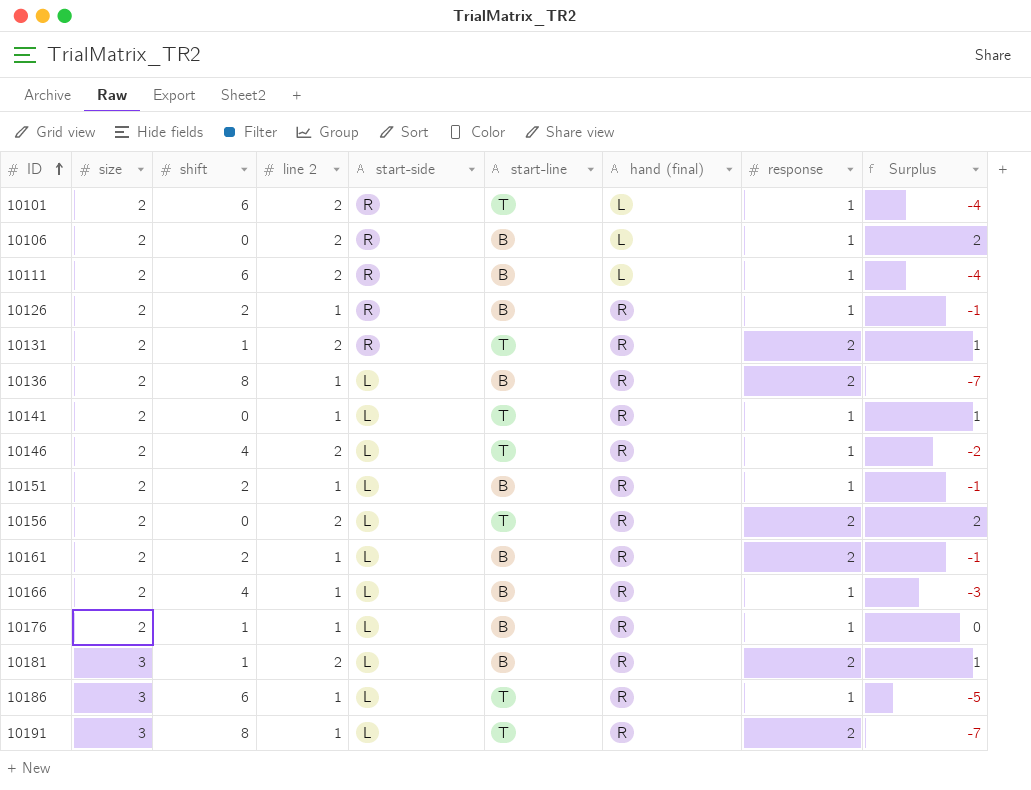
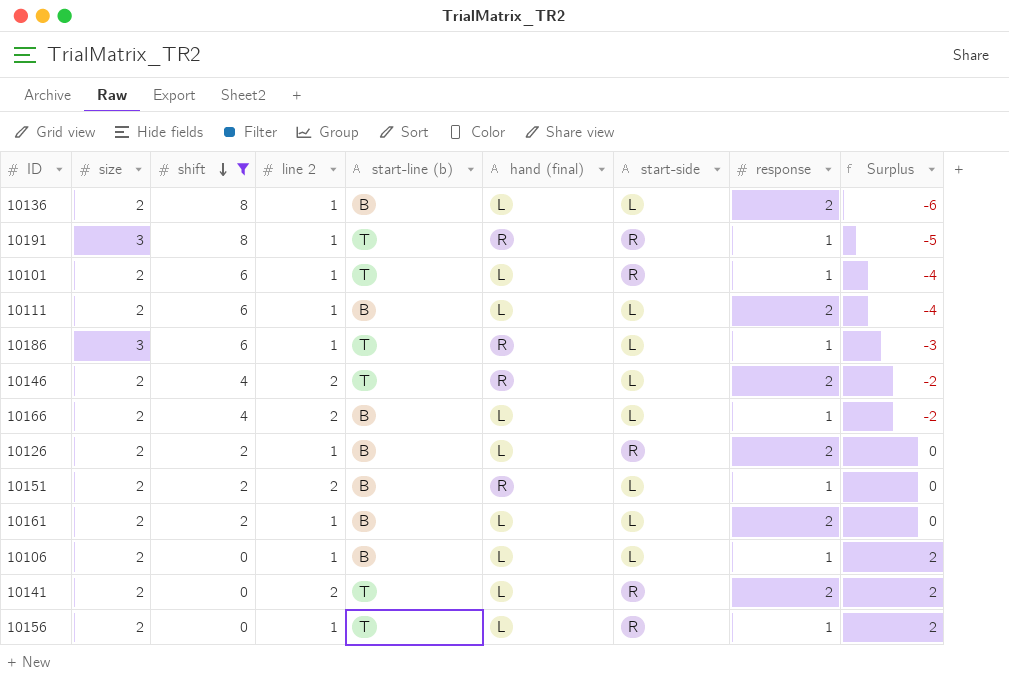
filter: none -> shift != 1
row order: ID ascending -> shift descending
column name: start-line -> start-line (b)
column start-side | position: 5 -> 7
column Surplus | formula: [line 2] - [shift] -> [size] - [shift]
10136 | hand (final): R -> L
10191 | start-side: L -> R
10191 | response: 2 -> 1
10101 | line 2: 2 -> 1
10111 | line 2: 2 -> 1
10111 | start-side: R -> L
10111 | response: 1 -> 2
10146 | response: 1 -> 2
10166 | line 2: 1 -> 2
10166 | hand (final): R -> L
10126 | hand (final): R -> L
10126 | response: 1 -> 2
10151 | line 2: 1 -> 2
10161 | hand (final): R -> L
10106 | line 2: 2 -> 1
10106 | start-side: R -> L
10141 | line 2: 1 -> 2
10141 | hand (final): R -> L
10141 | start-side: L -> R
10141 | response: 1 -> 2
10156 | line 2: 2 -> 1
10156 | hand (final): R -> L
10156 | start-side: L -> R
10156 | response: 2 -> 1

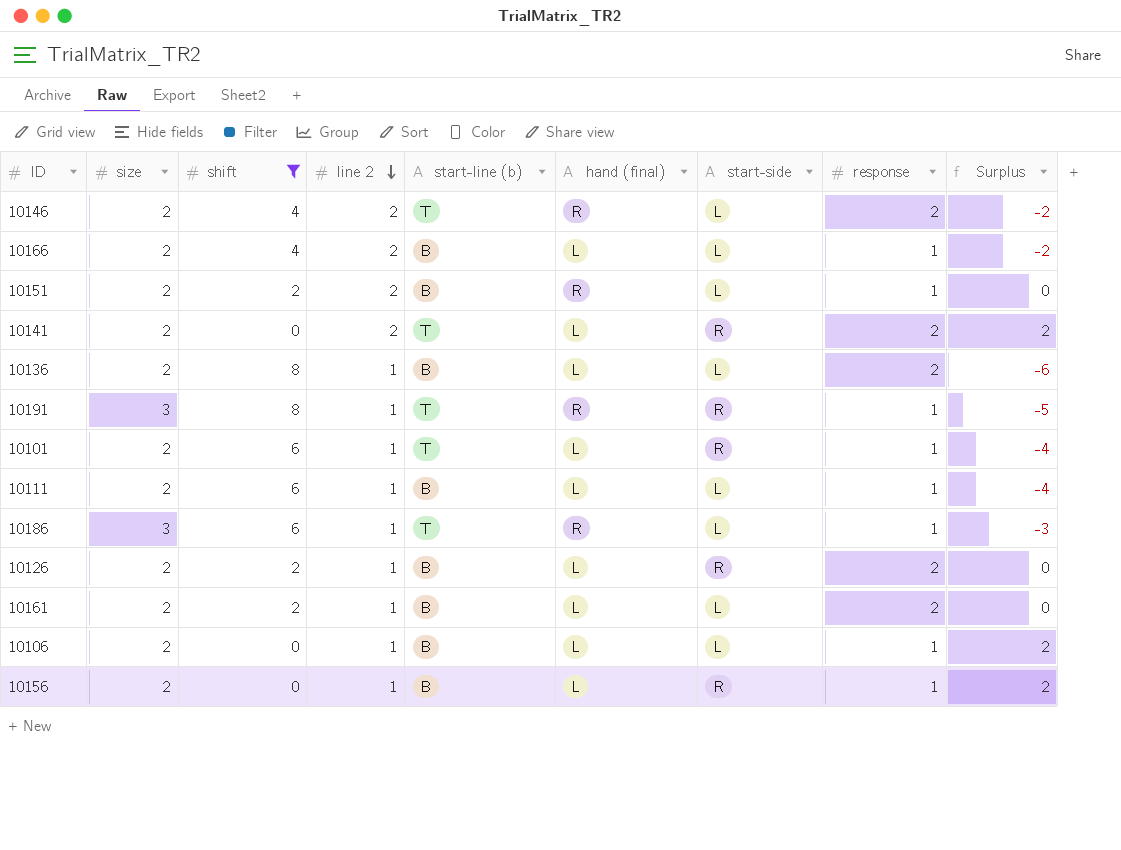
row order: shift descending -> line 2 descending
10111 | response: 2 -> 1
10156 | start-line (b): T -> B

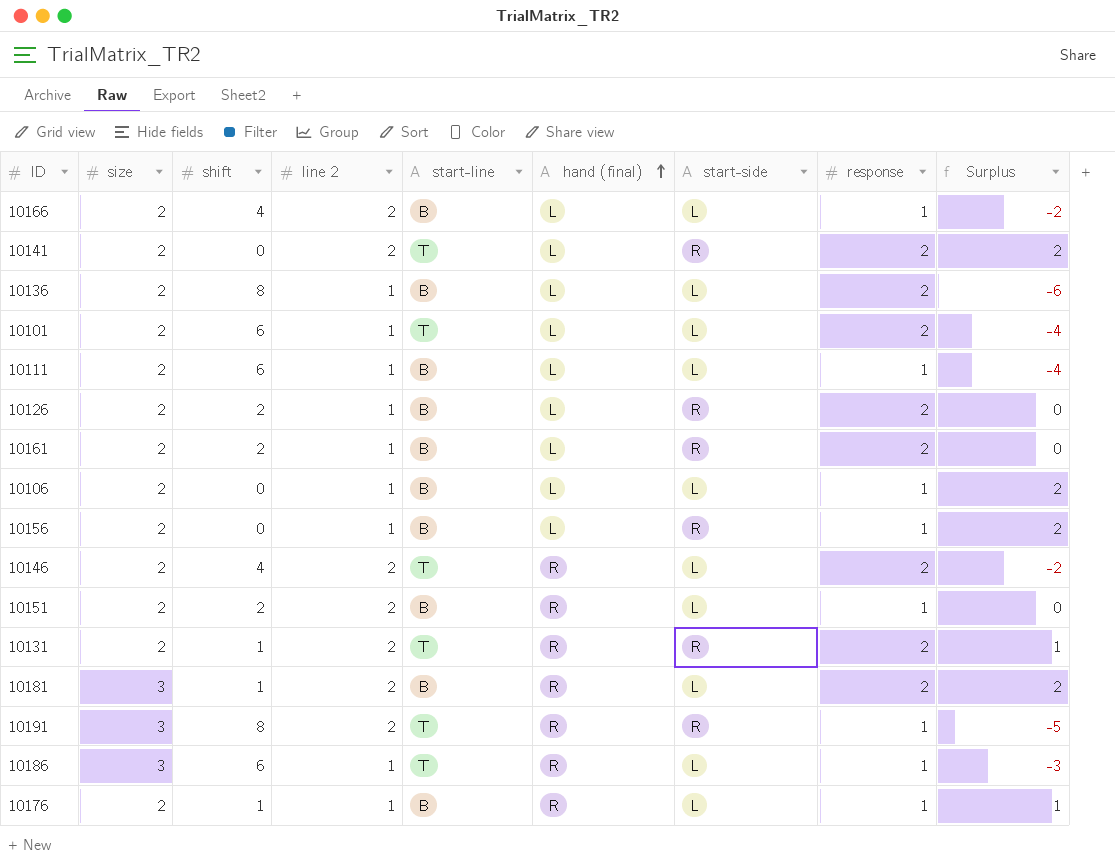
filter: shift != 1 -> none
row order: line 2 descending -> hand (final) ascending
column name: start-line (b) -> start-line
10101 | start-side: R -> L
10101 | response: 1 -> 2
10161 | start-side: L -> R
10191 | line 2: 1 -> 2

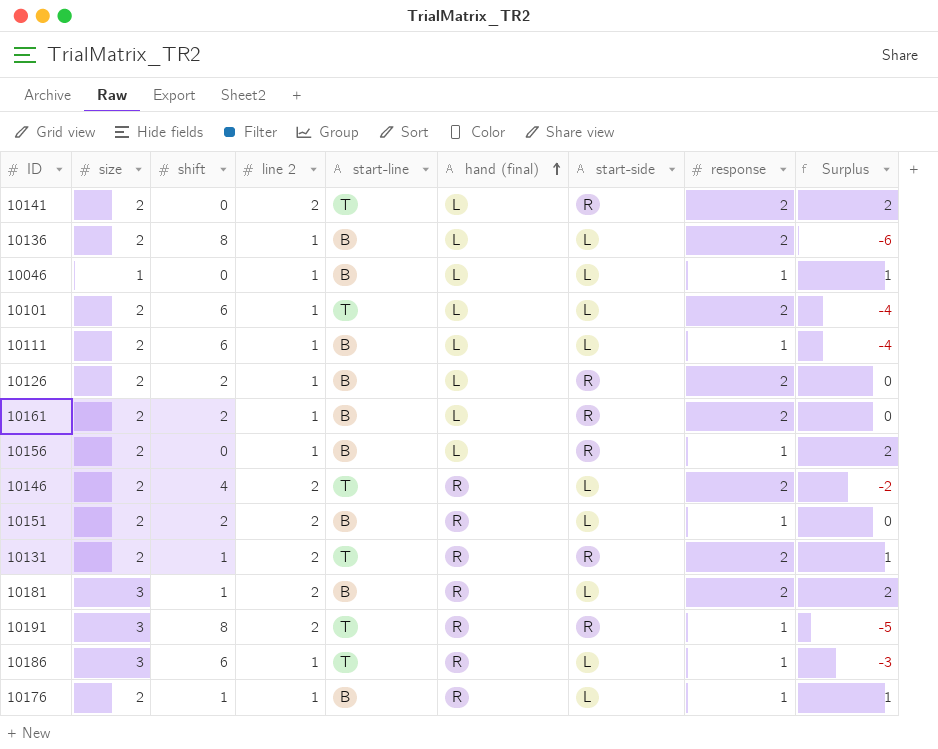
row 10166: 2 | 4 | 2 | B | L | L | 1 | -2 -> none
row 10106: 2 | 0 | 1 | B | L | L | 1 | 2 -> none
row 10046: none -> 1 | 0 | 1 | B | L | L | 1 | 1

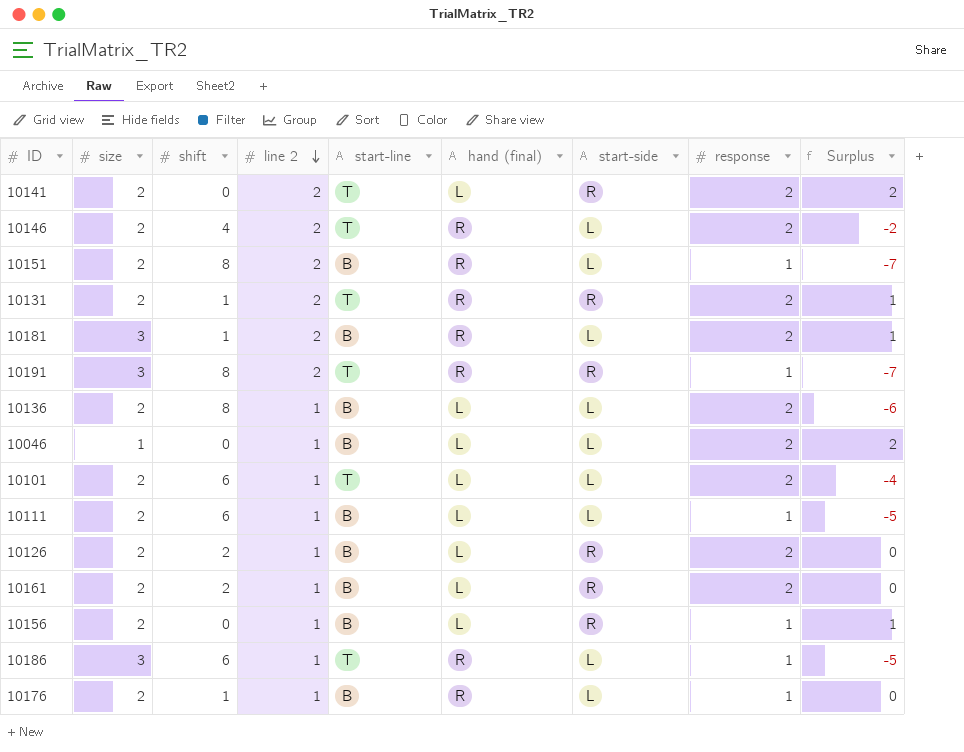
row order: hand (final) ascending -> line 2 descending
column Surplus | formula: [size] - [shift] -> [response] - [shift]
10151 | shift: 2 -> 8
10046 | response: 1 -> 2

